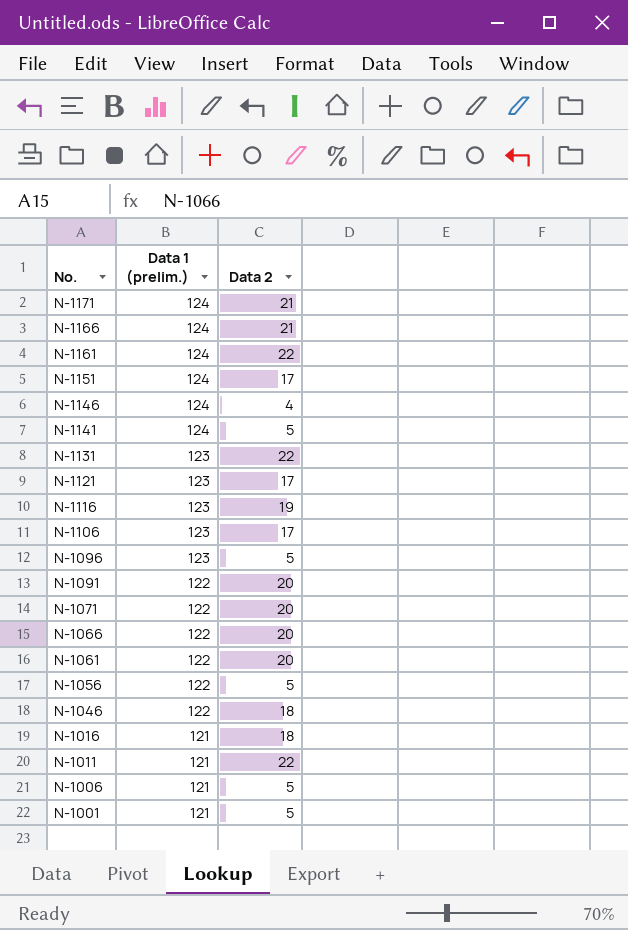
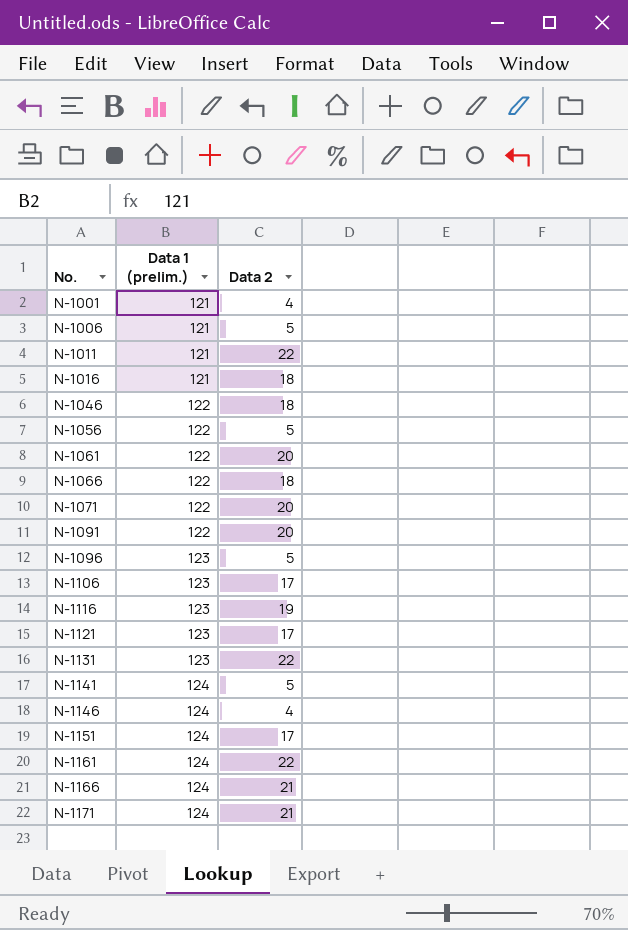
row order: No. descending -> No. ascending
N-1001 | Data 2: 5 -> 4
N-1066 | Data 2: 20 -> 18

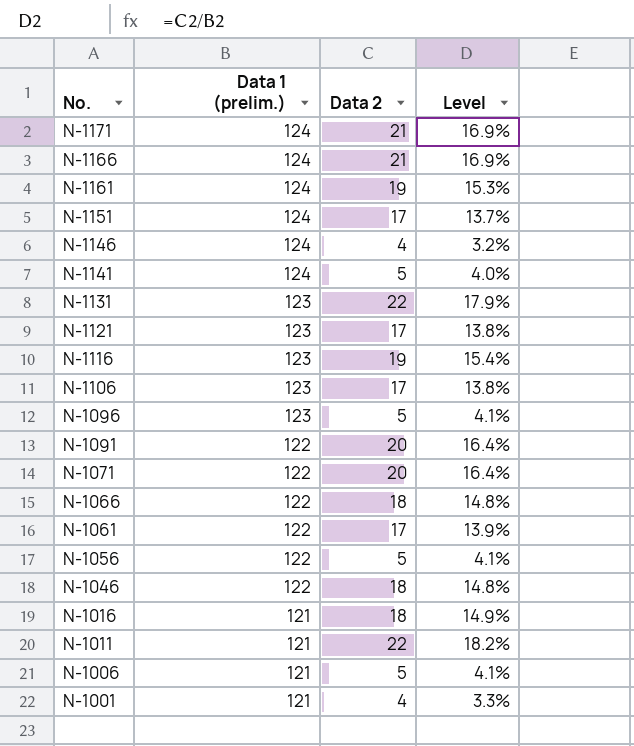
row order: No. ascending -> No. descending
column Level | formula: none -> [Data 2] / [Data 1 (prelim.)]
N-1161 | Data 2: 22 -> 19
N-1061 | Data 2: 20 -> 17

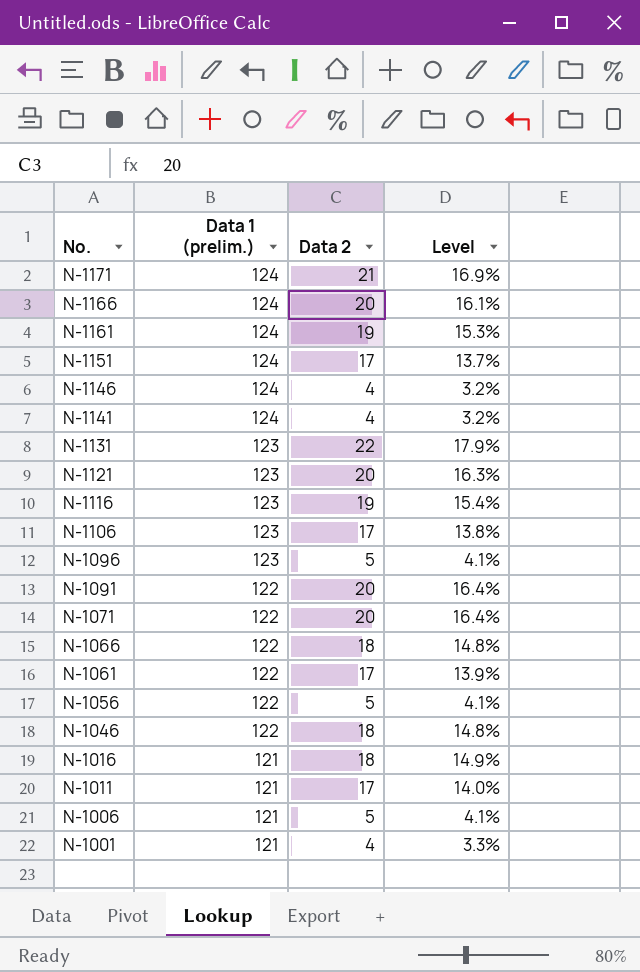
N-1166 | Data 2: 21 -> 20
N-1166 | Level: 16.9% -> 16.1%
N-1141 | Data 2: 5 -> 4
N-1141 | Level: 4.0% -> 3.2%
N-1121 | Data 2: 17 -> 20
N-1121 | Level: 13.8% -> 16.3%
N-1011 | Data 2: 22 -> 17
N-1011 | Level: 18.2% -> 14.0%

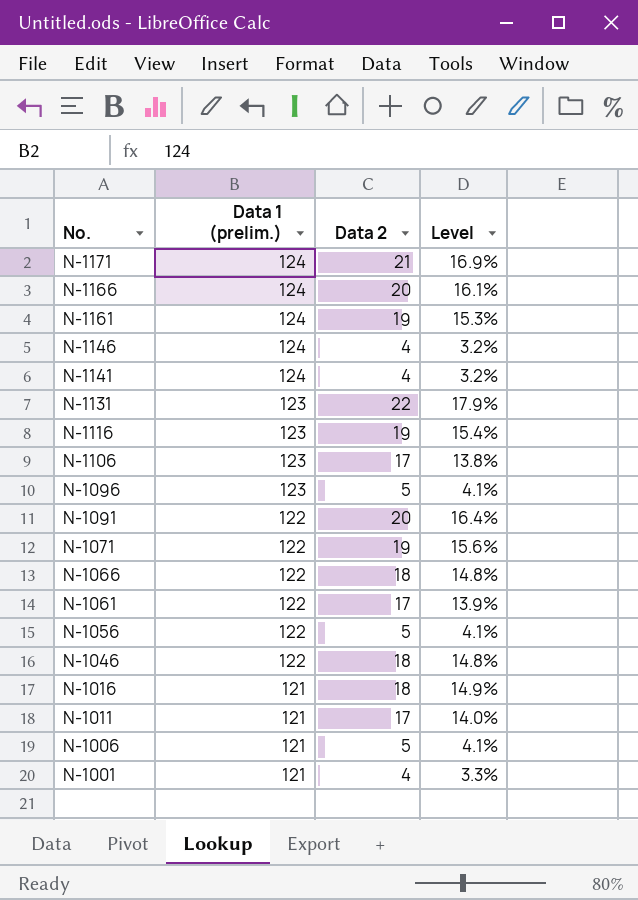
row N-1151: 124 | 17 | 13.7% -> none
row N-1121: 123 | 20 | 16.3% -> none
N-1071 | Data 2: 20 -> 19
N-1071 | Level: 16.4% -> 15.6%

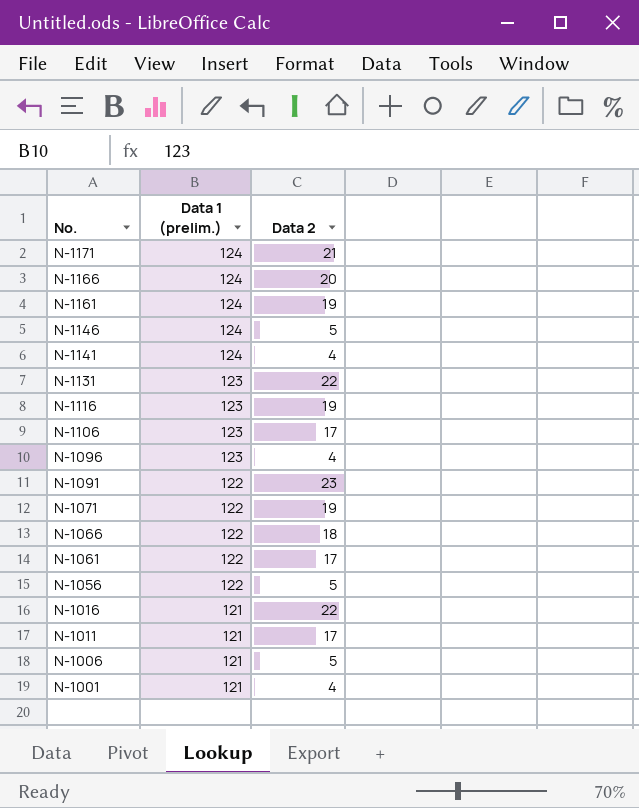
column Level | formula: [Data 2] / [Data 1 (prelim.)] -> none
row N-1046: 122 | 18 | 14.8% -> none
N-1146 | Data 2: 4 -> 5
N-1096 | Data 2: 5 -> 4
N-1091 | Data 2: 20 -> 23
N-1016 | Data 2: 18 -> 22

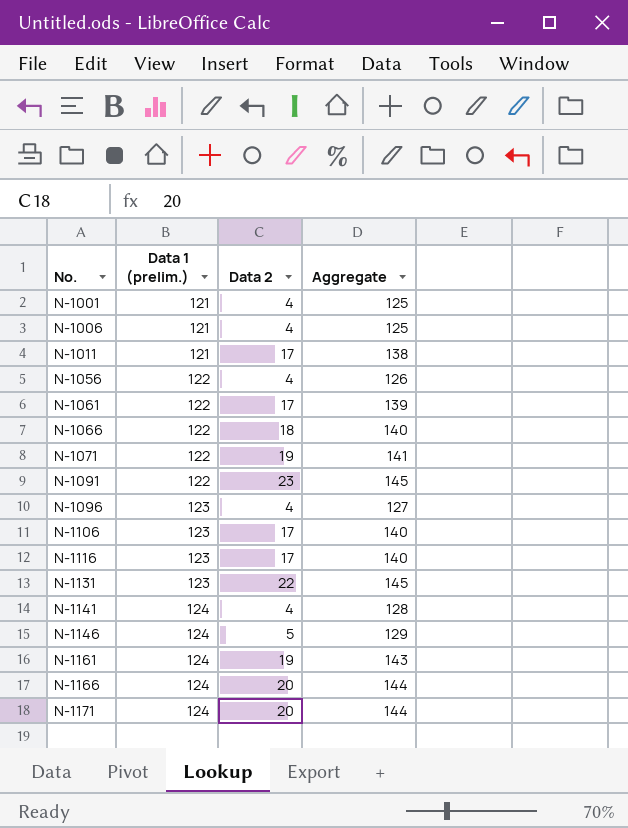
row order: No. descending -> No. ascending
column Aggregate | formula: none -> [Data 1 (prelim.)] + [Data 2]
row N-1016: 121 | 22 -> none
N-1006 | Data 2: 5 -> 4
N-1056 | Data 2: 5 -> 4
N-1116 | Data 2: 19 -> 17
N-1171 | Data 2: 21 -> 20

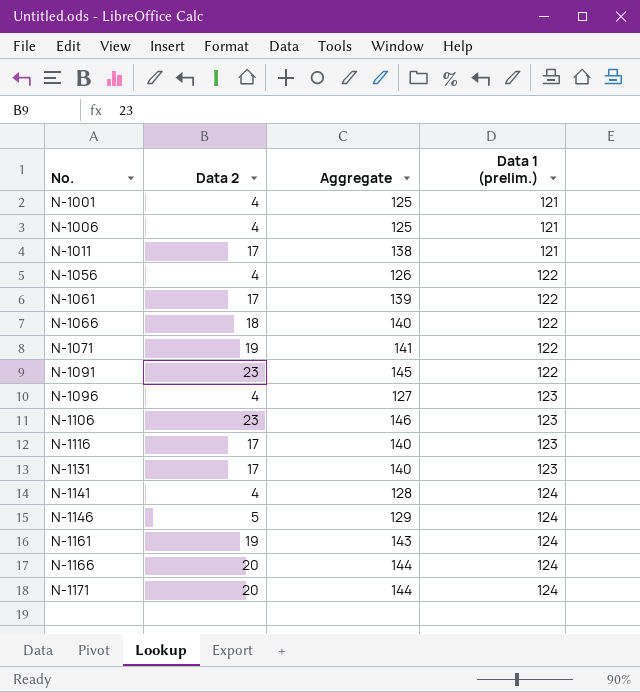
column Data 1 (prelim.) | position: 2 -> 4
N-1106 | Data 2: 17 -> 23
N-1106 | Aggregate: 140 -> 146
N-1131 | Data 2: 22 -> 17
N-1131 | Aggregate: 145 -> 140

